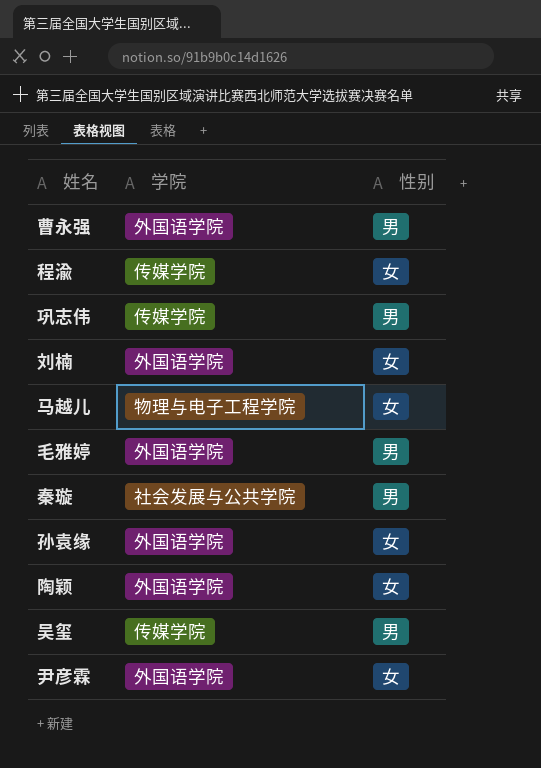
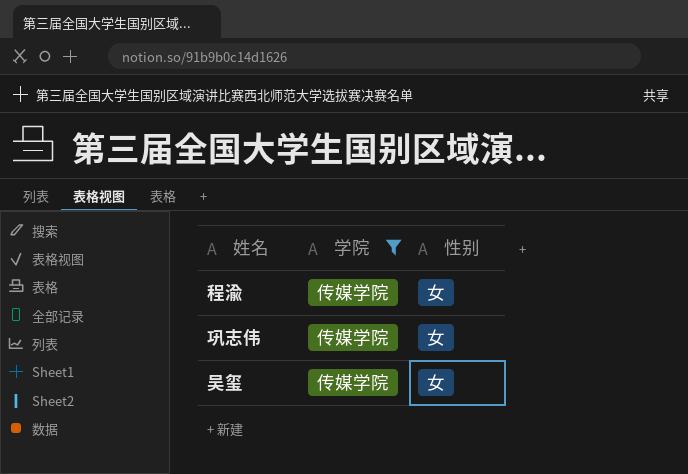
filter: none -> 学院 = 传媒学院
巩志伟 | 性别: 男 -> 女
吴玺 | 性别: 男 -> 女

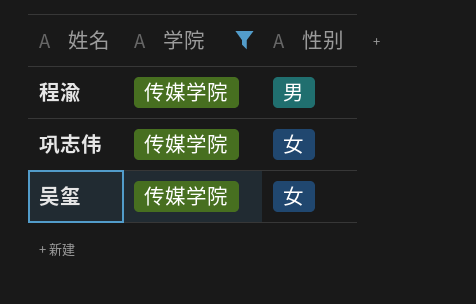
程渝 | 性别: 女 -> 男

